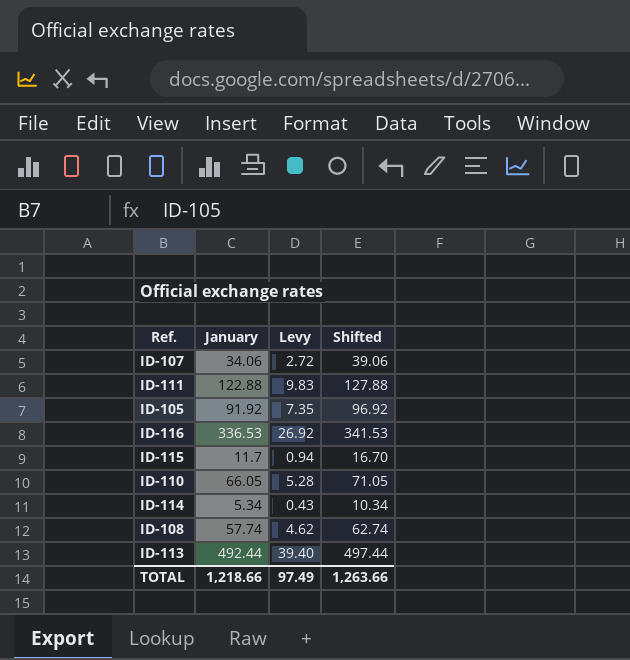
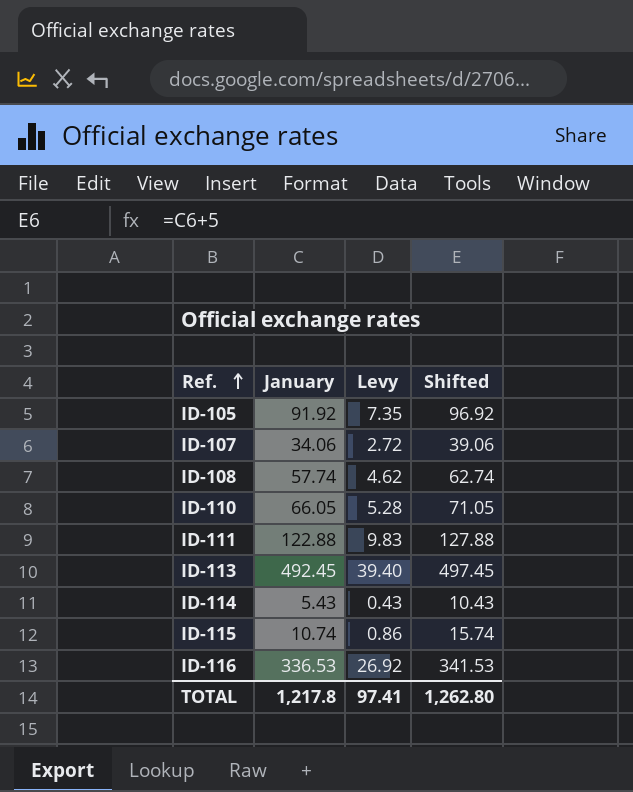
row order: none -> Ref. ascending
ID-113 | January: 492.44 -> 492.45
ID-113 | Shifted: 497.44 -> 497.45
ID-114 | January: 5.34 -> 5.43
ID-114 | Shifted: 10.34 -> 10.43
ID-115 | January: 11.7 -> 10.74
ID-115 | Levy: 0.94 -> 0.86
ID-115 | Shifted: 16.70 -> 15.74
TOTAL | January: 1,218.66 -> 1,217.8
TOTAL | Levy: 97.49 -> 97.41
TOTAL | Shifted: 1,263.66 -> 1,262.80

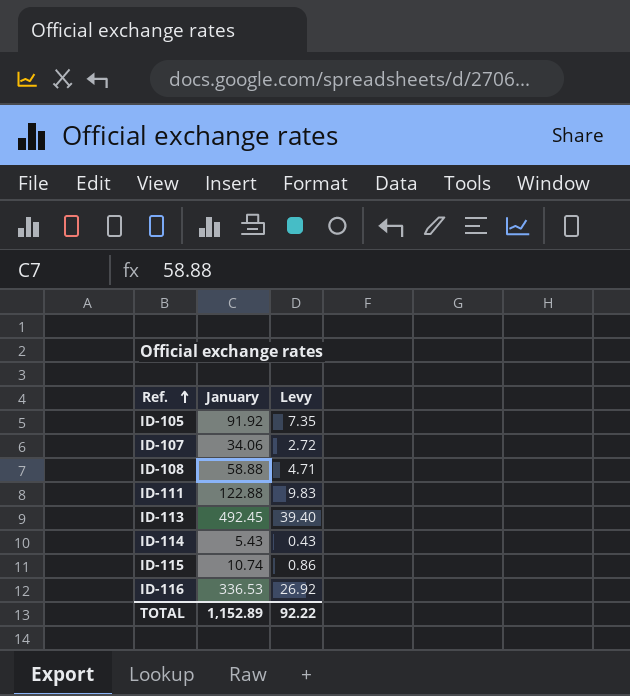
column Shifted | formula: [January] + 5 -> none
row ID-110: 66.05 | 5.28 | 71.05 -> none
ID-108 | January: 57.74 -> 58.88
ID-108 | Levy: 4.62 -> 4.71
TOTAL | January: 1,217.8 -> 1,152.89
TOTAL | Levy: 97.41 -> 92.22

